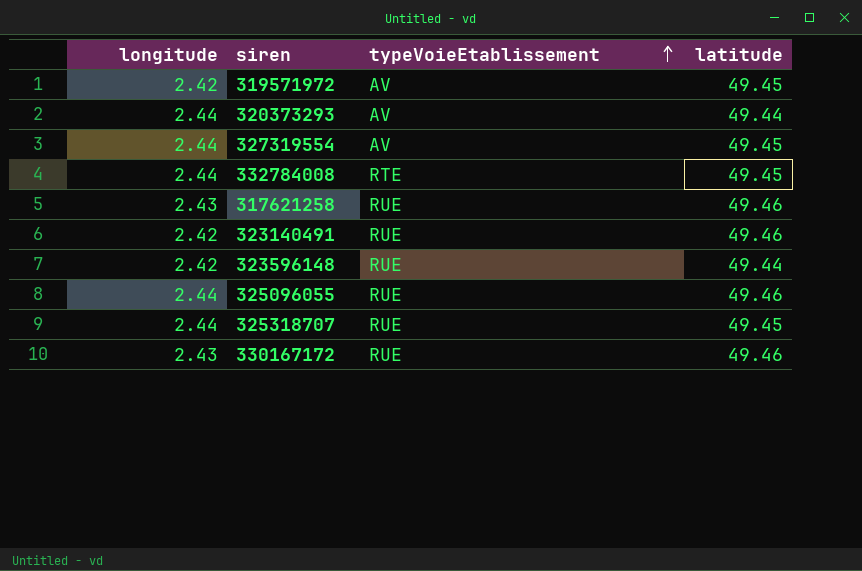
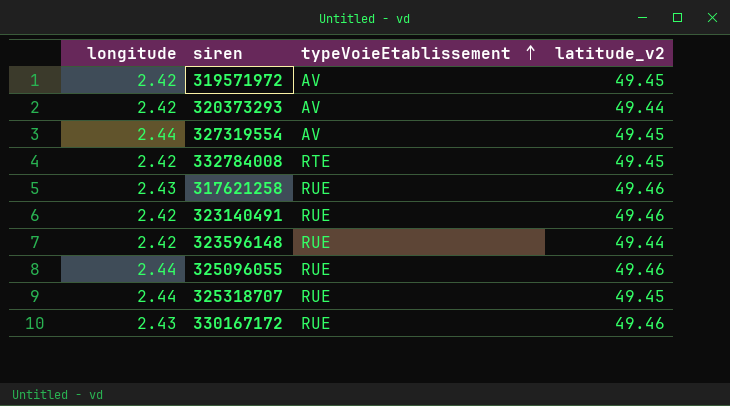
column name: latitude -> latitude_v2
320373293 | longitude: 2.44 -> 2.42
332784008 | longitude: 2.44 -> 2.42

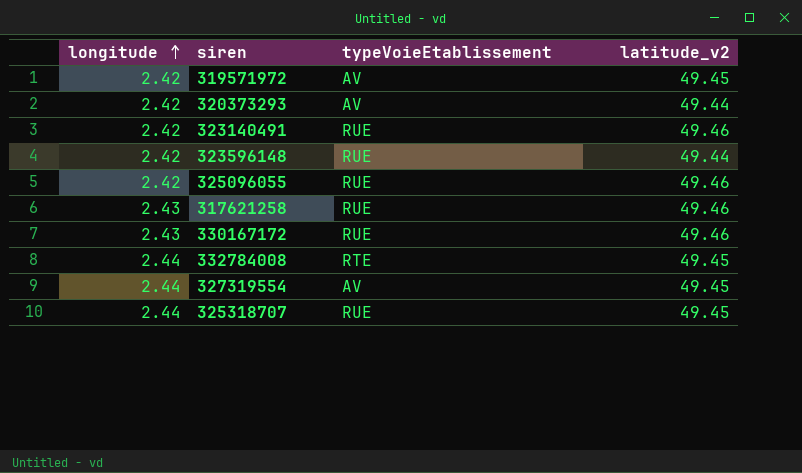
row order: typeVoieEtablissement ascending -> longitude ascending
325096055 | longitude: 2.44 -> 2.42
332784008 | longitude: 2.42 -> 2.44

